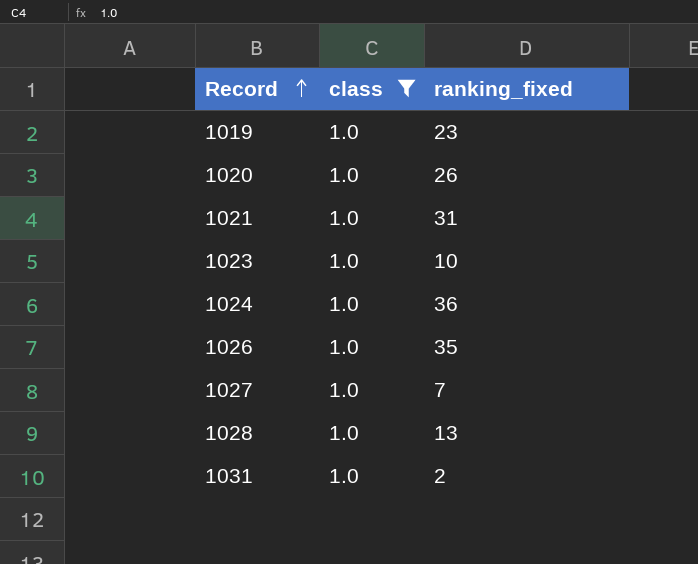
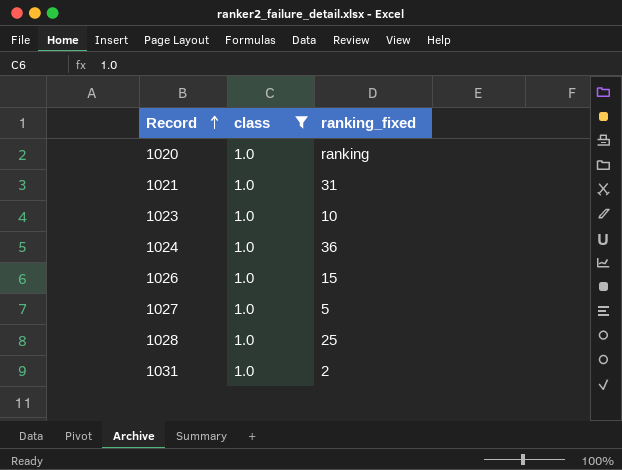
row 1019: 1.0 | 23 -> none
1020 | ranking_fixed: 26 -> ranking
1026 | ranking_fixed: 35 -> 15
1027 | ranking_fixed: 7 -> 5
1028 | ranking_fixed: 13 -> 25

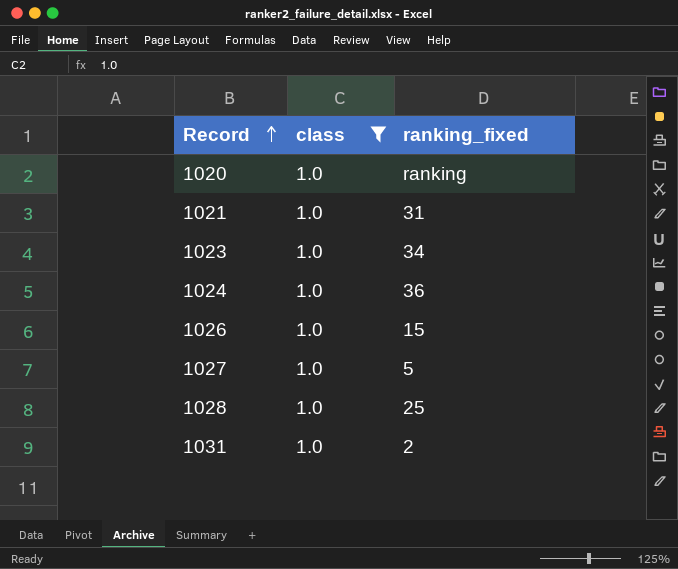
1023 | ranking_fixed: 10 -> 34

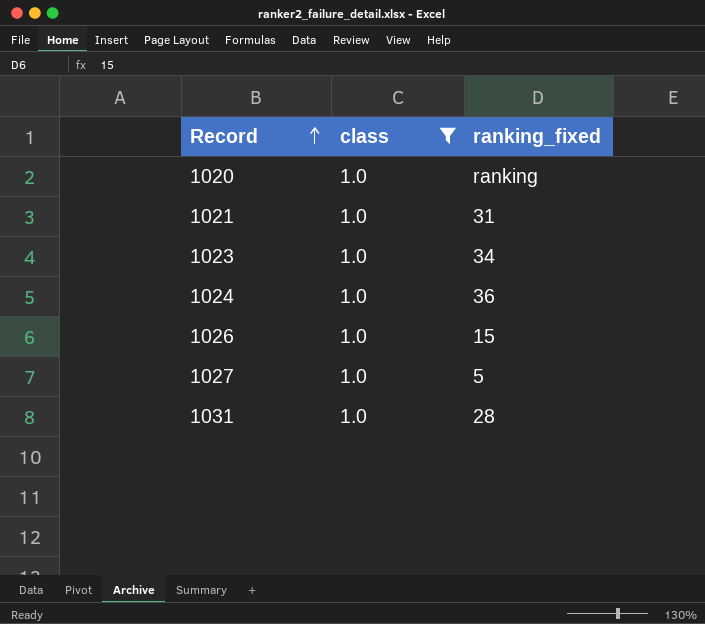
row 1028: 1.0 | 25 -> none
1031 | ranking_fixed: 2 -> 28

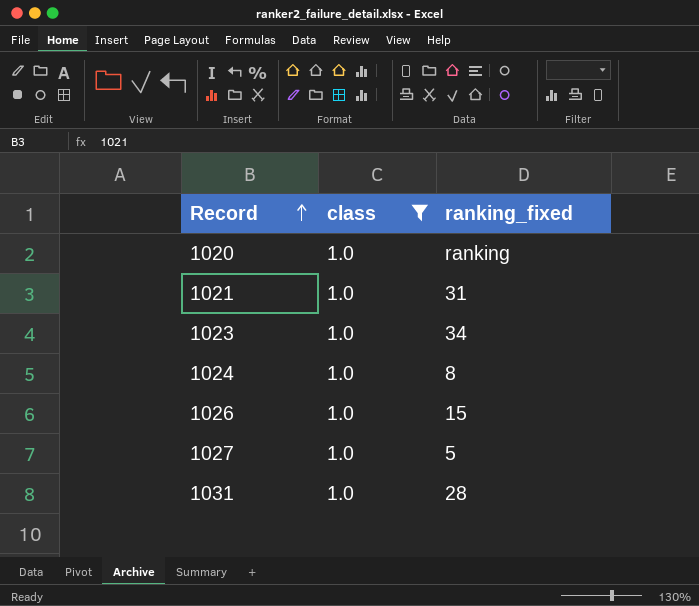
1024 | ranking_fixed: 36 -> 8

